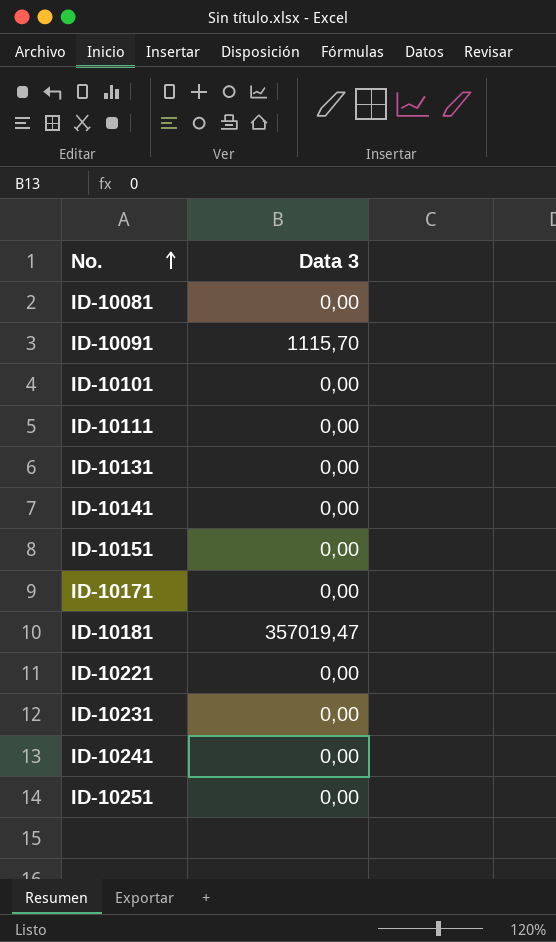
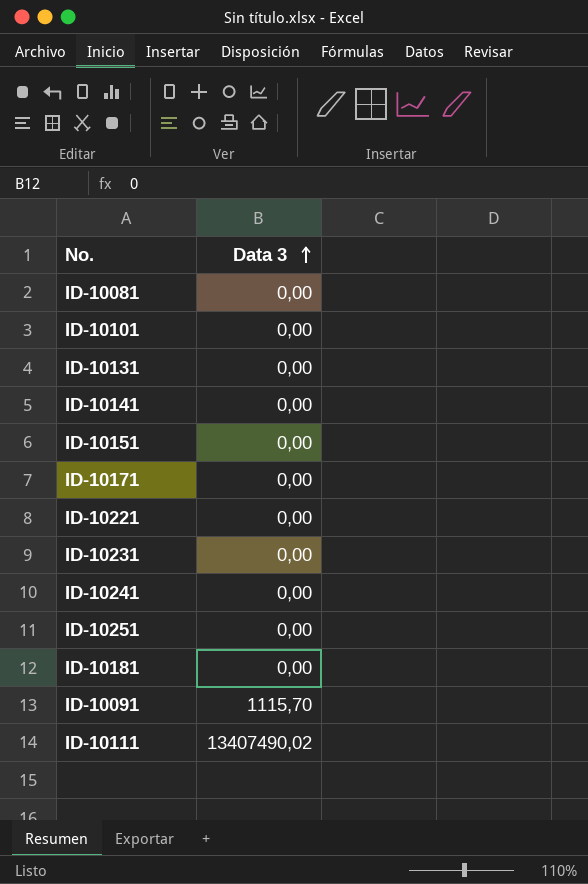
row order: No. ascending -> Data 3 ascending
ID-10181 | Data 3: 357019,47 -> 0,00
ID-10111 | Data 3: 0,00 -> 13407490,02

